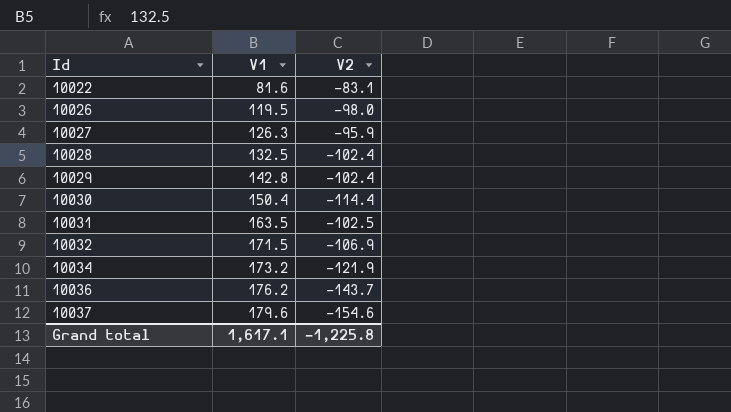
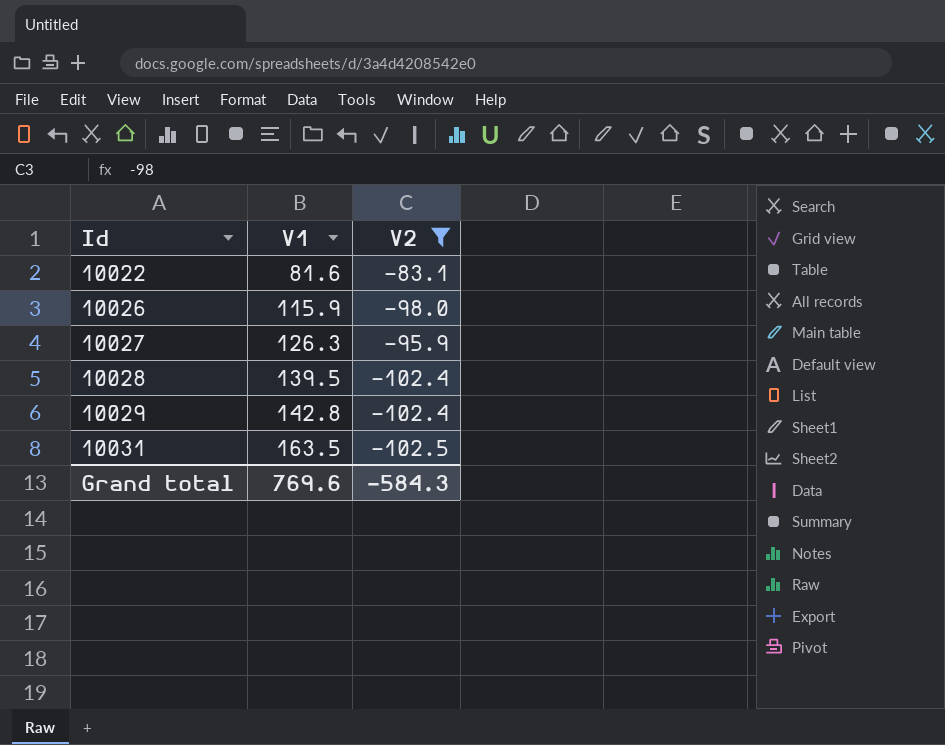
filter: none -> V2 >= -102.5
10026 | V1: 119.5 -> 115.9
10028 | V1: 132.5 -> 139.5
Grand total | V1: 1,617.1 -> 769.6
Grand total | V2: -1,225.8 -> -584.3

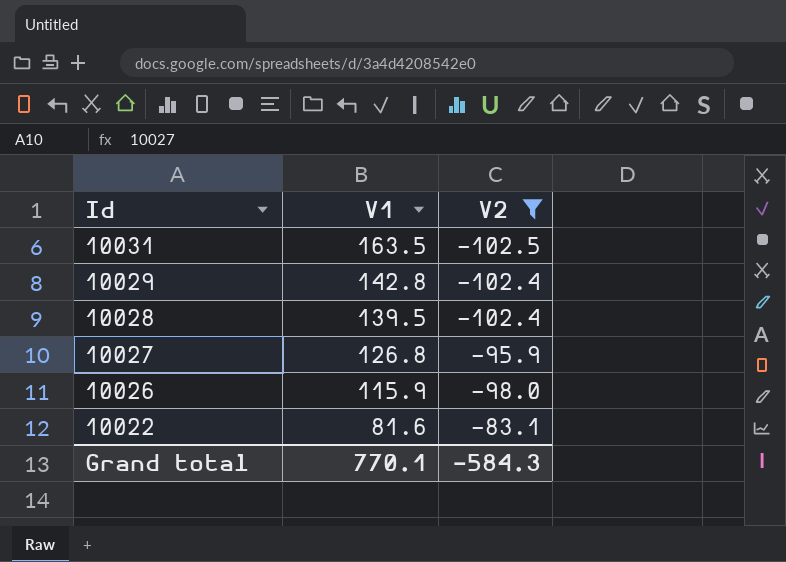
row order: Id ascending -> Id descending
10027 | V1: 126.3 -> 126.8
Grand total | V1: 769.6 -> 770.1

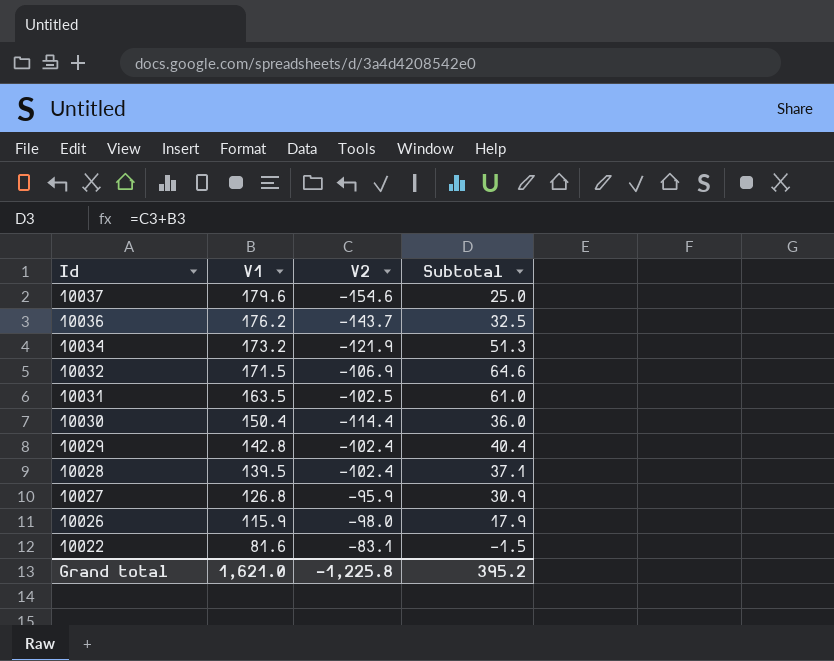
filter: V2 >= -102.5 -> none
column Subtotal | formula: none -> [V1] + [V2]
Grand total | V1: 770.1 -> 1,621.0
Grand total | V2: -584.3 -> -1,225.8

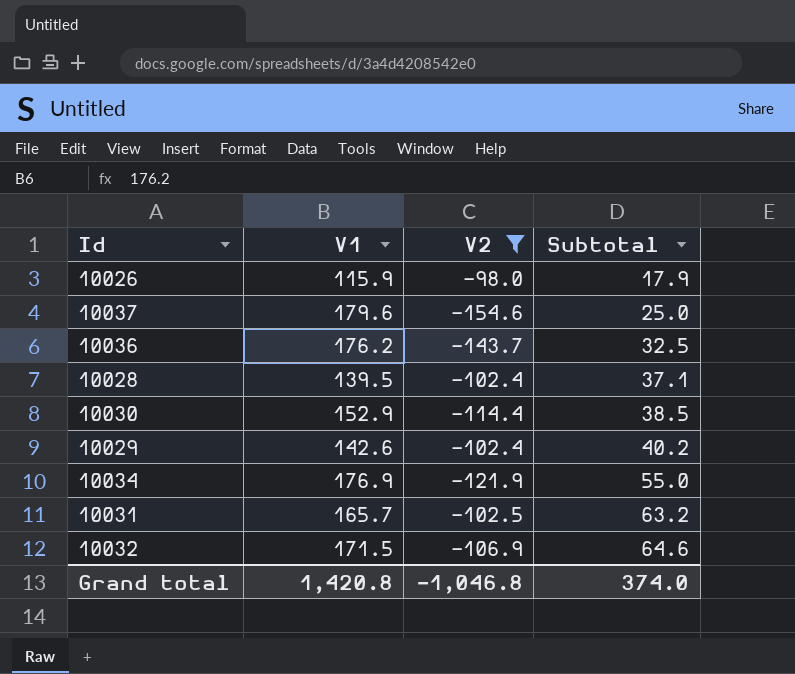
filter: none -> V2 <= -98.0
row order: Id descending -> Subtotal ascending
10030 | V1: 150.4 -> 152.9
10030 | Subtotal: 36.0 -> 38.5
10029 | V1: 142.8 -> 142.6
10029 | Subtotal: 40.4 -> 40.2
10034 | V1: 173.2 -> 176.9
10034 | Subtotal: 51.3 -> 55.0
10031 | V1: 163.5 -> 165.7
10031 | Subtotal: 61.0 -> 63.2
Grand total | V1: 1,621.0 -> 1,420.8
Grand total | V2: -1,225.8 -> -1,046.8
Grand total | Subtotal: 395.2 -> 374.0

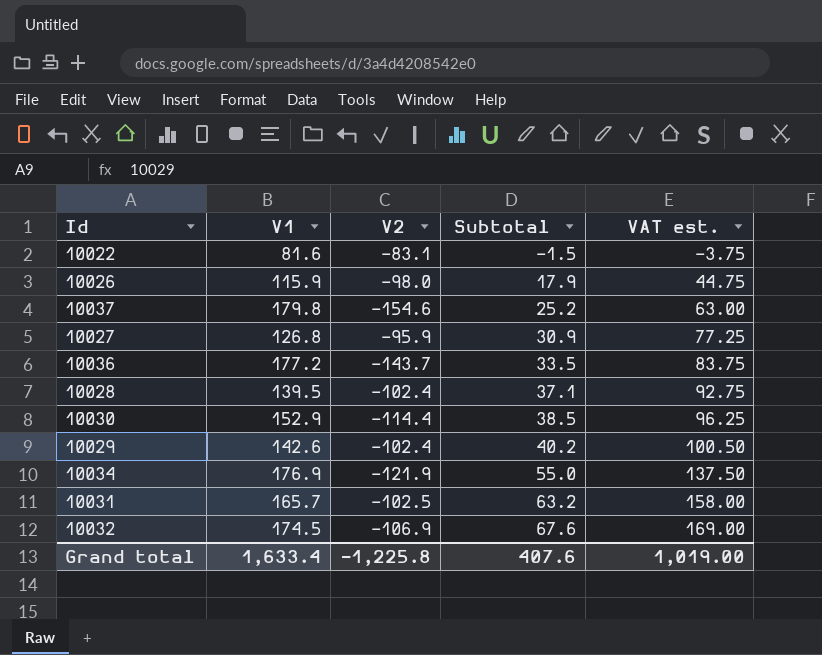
filter: V2 <= -98.0 -> none
column VAT est. | formula: none -> [Subtotal] * 2.5
10037 | V1: 179.6 -> 179.8
10037 | Subtotal: 25.0 -> 25.2
10036 | V1: 176.2 -> 177.2
10036 | Subtotal: 32.5 -> 33.5
10032 | V1: 171.5 -> 174.5
10032 | Subtotal: 64.6 -> 67.6
Grand total | V1: 1,420.8 -> 1,633.4
Grand total | V2: -1,046.8 -> -1,225.8
Grand total | Subtotal: 374.0 -> 407.6

